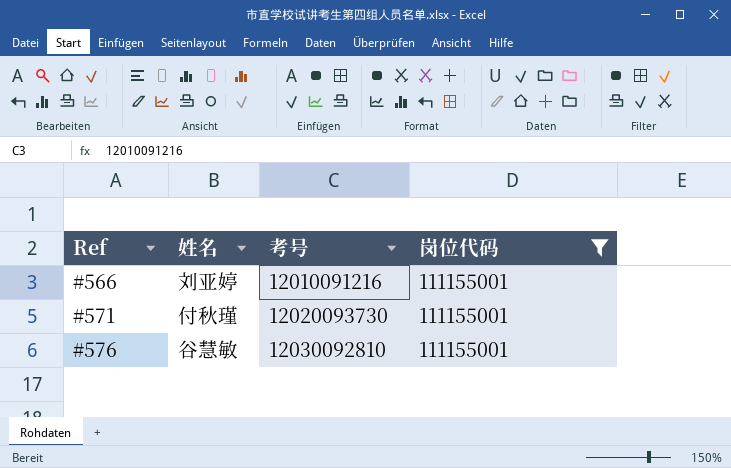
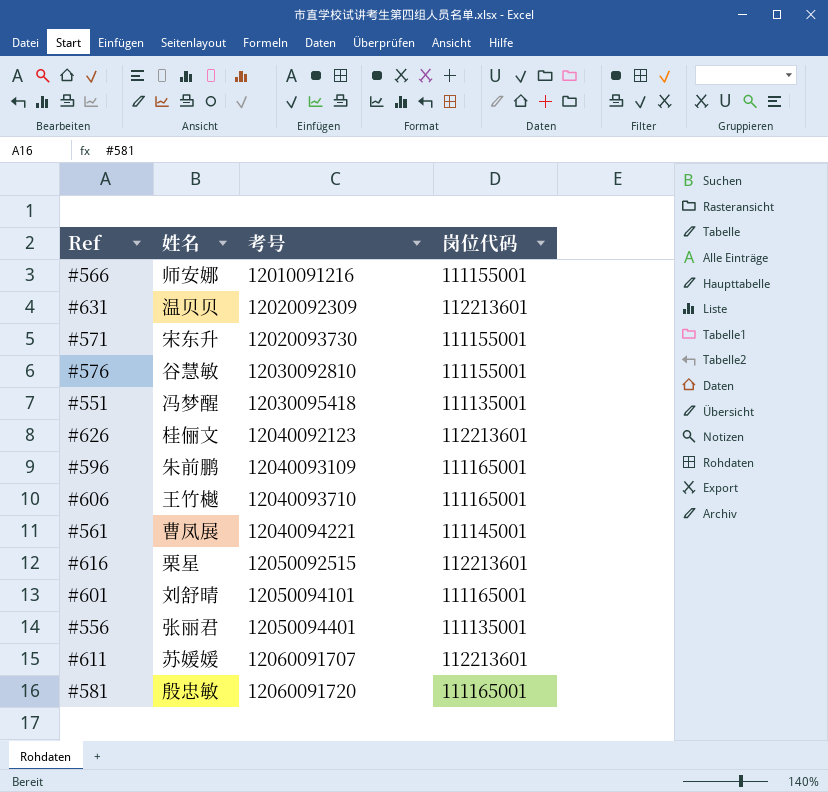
filter: 岗位代码 = 111155001 -> none
#566 | 姓名: 刘亚婷 -> 师安娜
#571 | 姓名: 付秋瑾 -> 宋东升

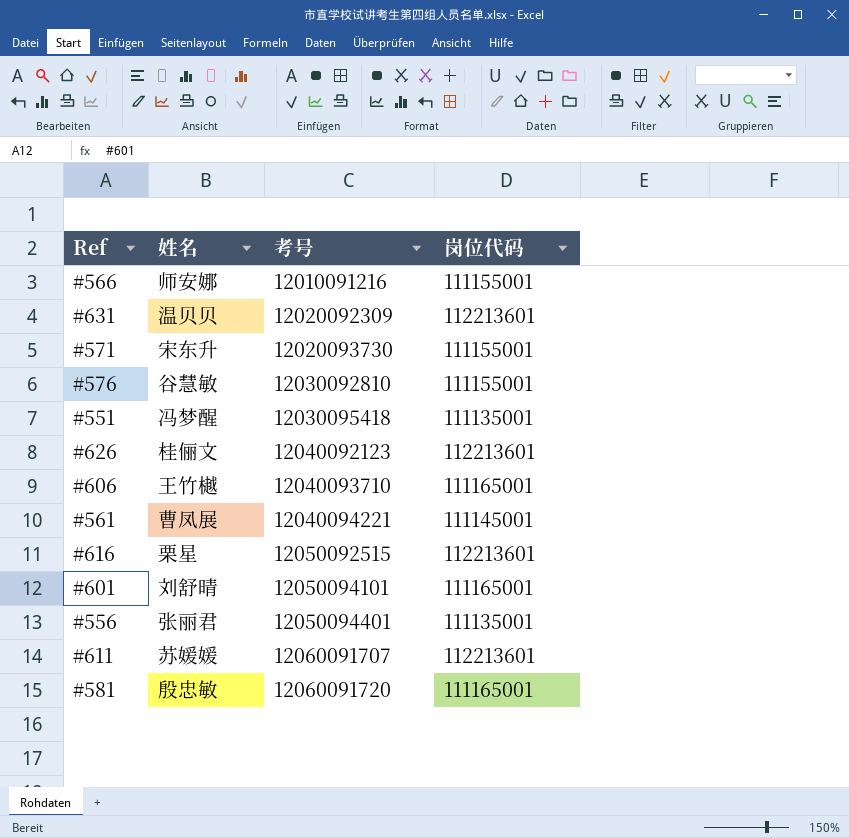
row #596: 朱前鹏 | 12040093109 | 111165001 -> none

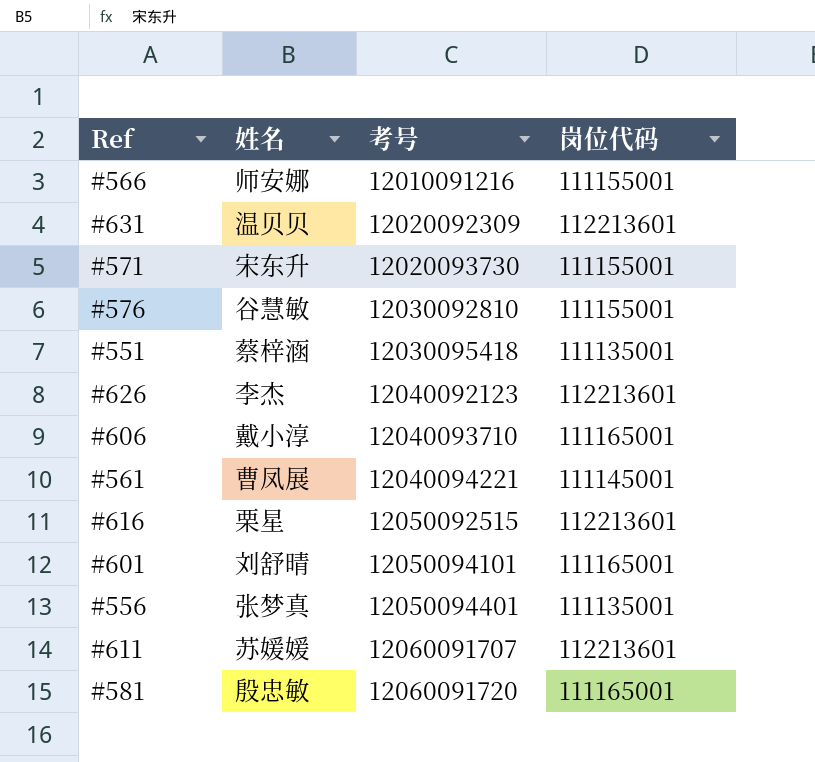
#551 | 姓名: 冯梦醒 -> 蔡梓涵
#626 | 姓名: 桂俪文 -> 李杰
#606 | 姓名: 王竹樾 -> 戴小淳
#556 | 姓名: 张丽君 -> 张梦真

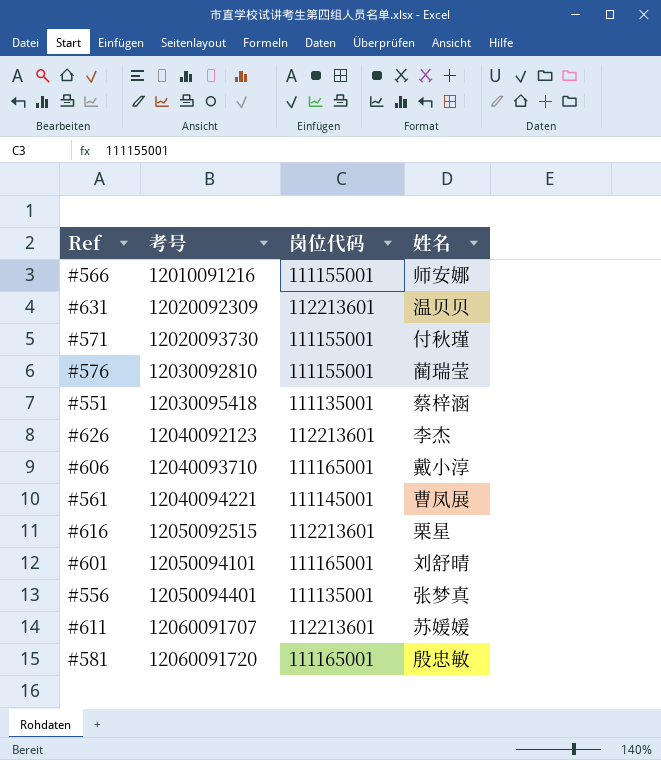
column 姓名 | position: 2 -> 4
#571 | 姓名: 宋东升 -> 付秋瑾
#576 | 姓名: 谷慧敏 -> 蔺瑞莹

